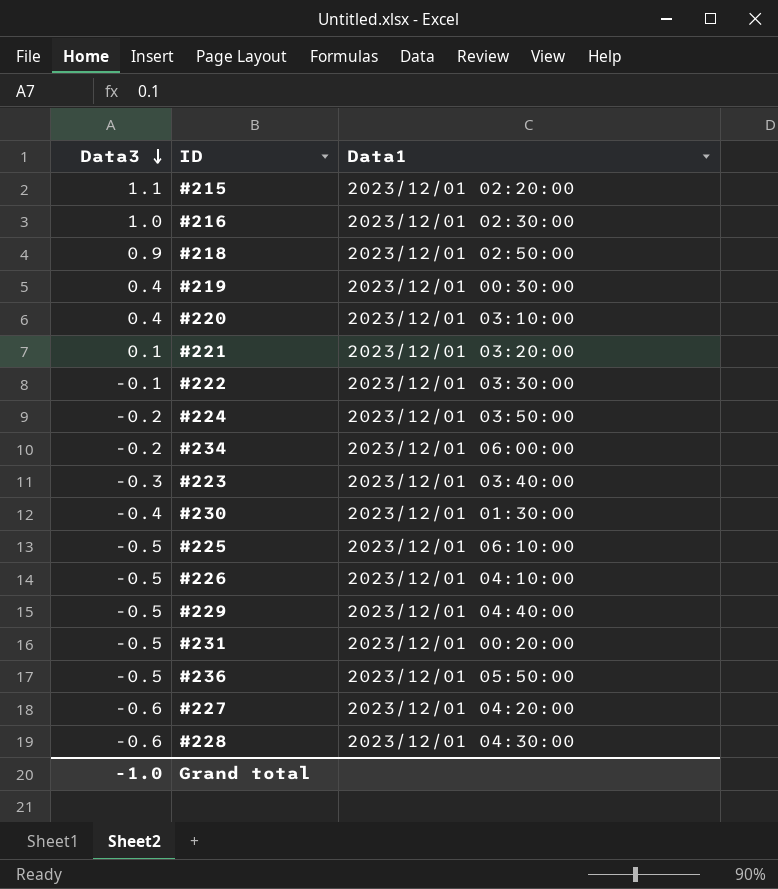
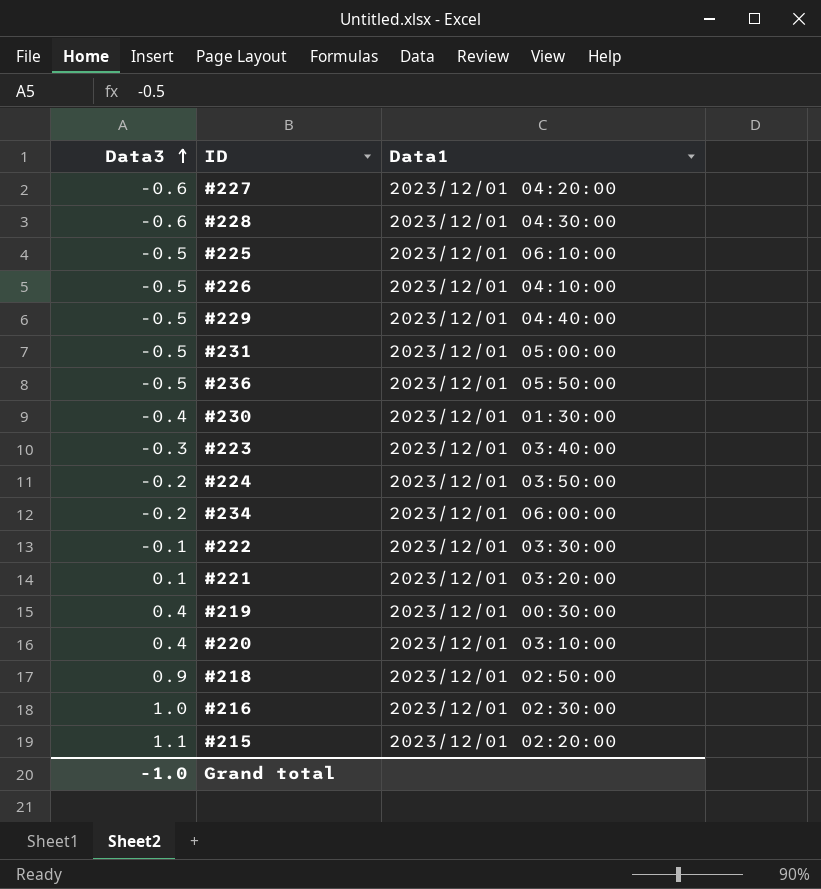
row order: Data3 descending -> Data3 ascending
#231 | Data1: 2023/12/01 00:20:00 -> 2023/12/01 05:00:00

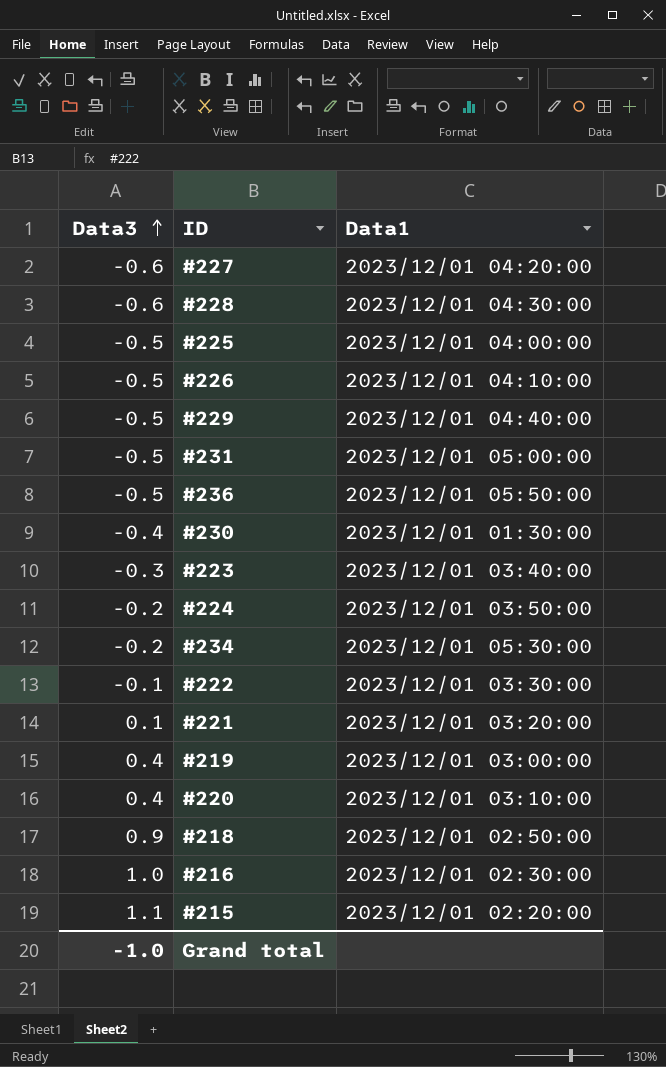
#225 | Data1: 2023/12/01 06:10:00 -> 2023/12/01 04:00:00
#234 | Data1: 2023/12/01 06:00:00 -> 2023/12/01 05:30:00
#219 | Data1: 2023/12/01 00:30:00 -> 2023/12/01 03:00:00

